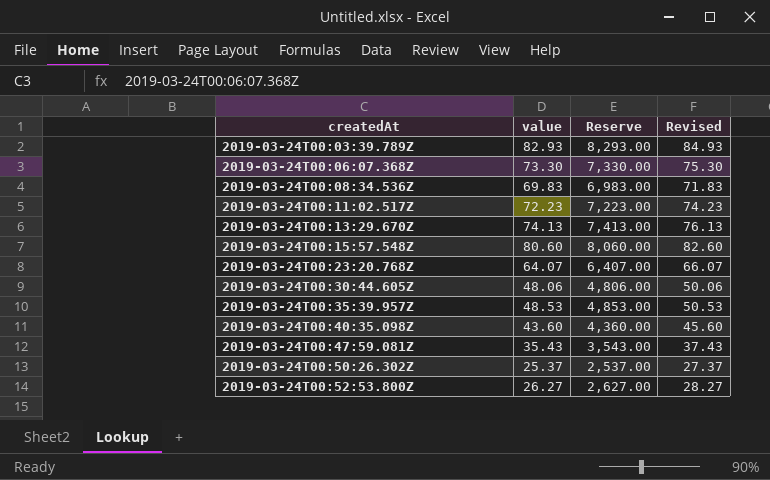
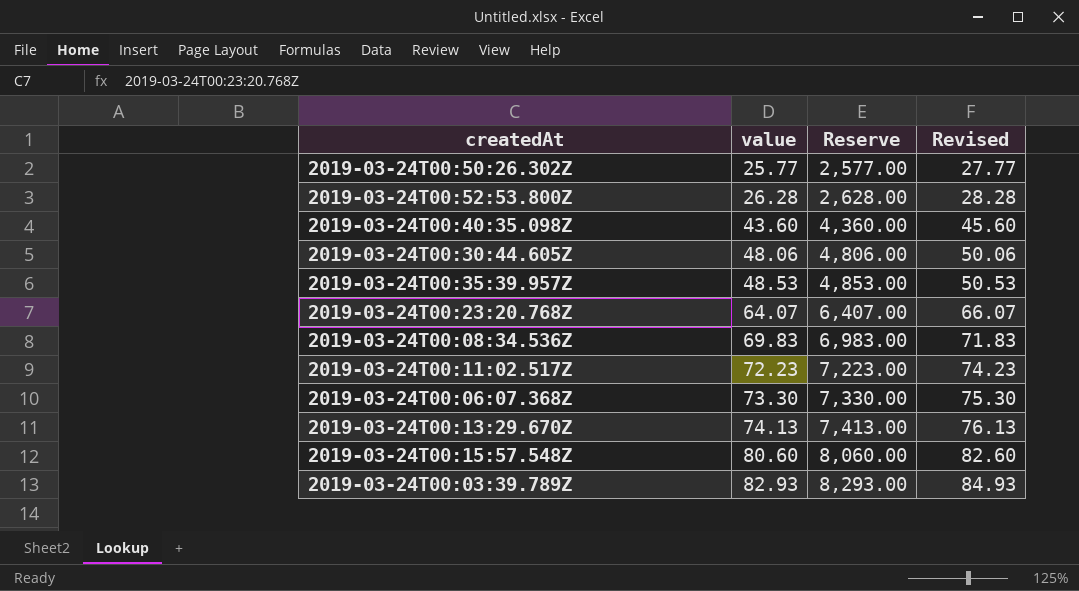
row order: createdAt ascending -> value ascending
row 2019-03-24T00:47:59.081Z: 35.43 | 3,543.00 | 37.43 -> none
2019-03-24T00:50:26.302Z | value: 25.37 -> 25.77
2019-03-24T00:50:26.302Z | Reserve: 2,537.00 -> 2,577.00
2019-03-24T00:50:26.302Z | Revised: 27.37 -> 27.77
2019-03-24T00:52:53.800Z | value: 26.27 -> 26.28
2019-03-24T00:52:53.800Z | Reserve: 2,627.00 -> 2,628.00
2019-03-24T00:52:53.800Z | Revised: 28.27 -> 28.28

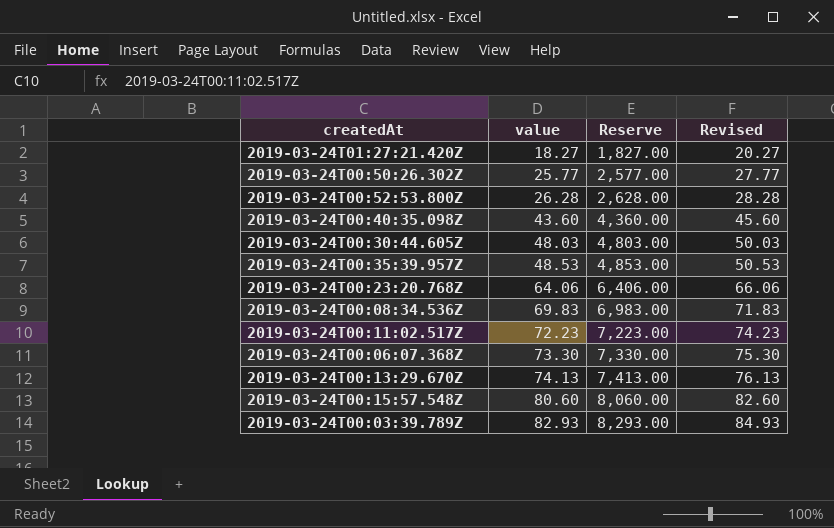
row 2019-03-24T01:27:21.420Z: none -> 18.27 | 1,827.00 | 20.27
2019-03-24T00:30:44.605Z | value: 48.06 -> 48.03
2019-03-24T00:30:44.605Z | Reserve: 4,806.00 -> 4,803.00
2019-03-24T00:30:44.605Z | Revised: 50.06 -> 50.03
2019-03-24T00:23:20.768Z | value: 64.07 -> 64.06
2019-03-24T00:23:20.768Z | Reserve: 6,407.00 -> 6,406.00
2019-03-24T00:23:20.768Z | Revised: 66.07 -> 66.06

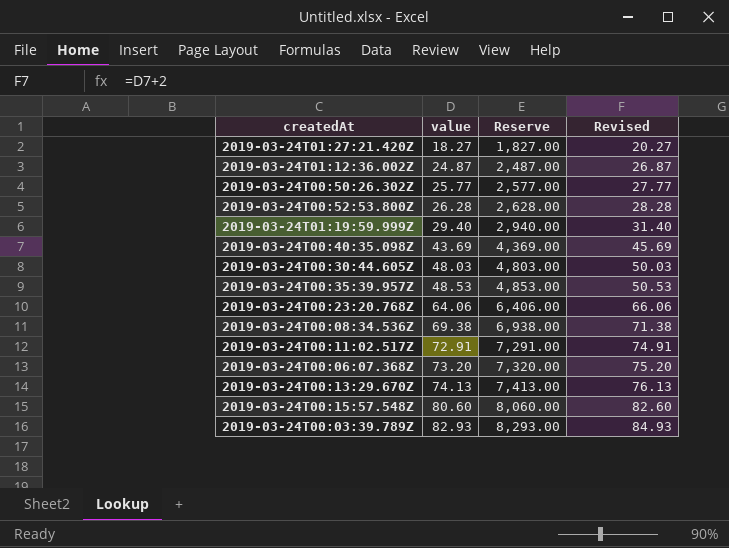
row 2019-03-24T01:12:36.002Z: none -> 24.87 | 2,487.00 | 26.87
row 2019-03-24T01:19:59.999Z: none -> 29.40 | 2,940.00 | 31.40
2019-03-24T00:40:35.098Z | value: 43.60 -> 43.69
2019-03-24T00:40:35.098Z | Reserve: 4,360.00 -> 4,369.00
2019-03-24T00:40:35.098Z | Revised: 45.60 -> 45.69
2019-03-24T00:08:34.536Z | value: 69.83 -> 69.38
2019-03-24T00:08:34.536Z | Reserve: 6,983.00 -> 6,938.00
2019-03-24T00:08:34.536Z | Revised: 71.83 -> 71.38
2019-03-24T00:11:02.517Z | value: 72.23 -> 72.91
2019-03-24T00:11:02.517Z | Reserve: 7,223.00 -> 7,291.00
2019-03-24T00:11:02.517Z | Revised: 74.23 -> 74.91
2019-03-24T00:06:07.368Z | value: 73.30 -> 73.20
2019-03-24T00:06:07.368Z | Reserve: 7,330.00 -> 7,320.00
2019-03-24T00:06:07.368Z | Revised: 75.30 -> 75.20

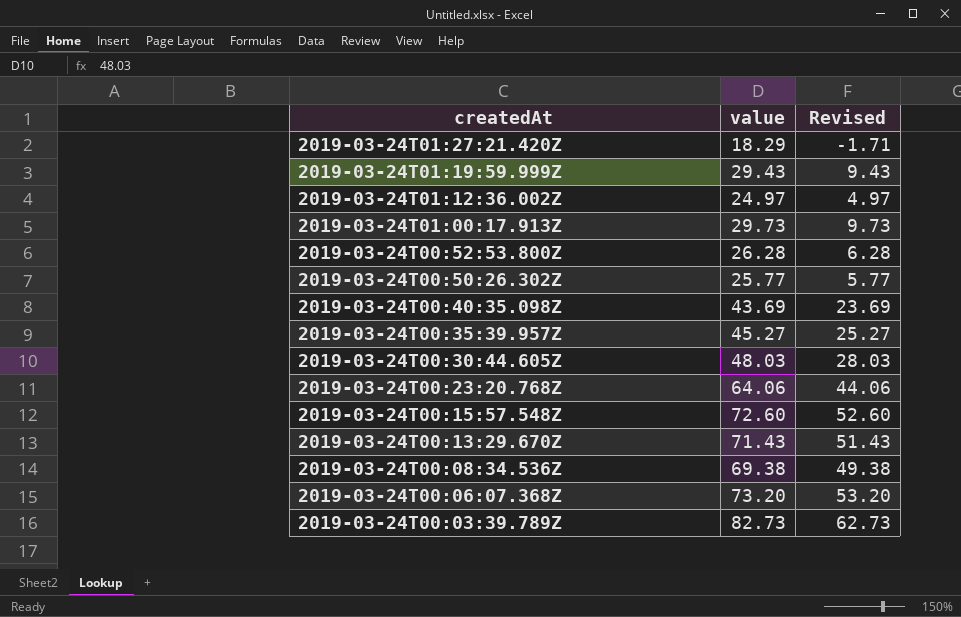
row order: value ascending -> createdAt descending
column Reserve | formula: [value] * 100 -> none
column Revised | formula: [value] + 2 -> [value] - 20
row 2019-03-24T00:11:02.517Z: 72.91 | 7,291.00 | 74.91 -> none
2019-03-24T01:27:21.420Z | value: 18.27 -> 18.29
2019-03-24T01:19:59.999Z | value: 29.40 -> 29.43
2019-03-24T01:12:36.002Z | value: 24.87 -> 24.97
row 2019-03-24T01:00:17.913Z: none -> 29.73 | 9.73
2019-03-24T00:35:39.957Z | value: 48.53 -> 45.27
2019-03-24T00:15:57.548Z | value: 80.60 -> 72.60
2019-03-24T00:13:29.670Z | value: 74.13 -> 71.43
2019-03-24T00:03:39.789Z | value: 82.93 -> 82.73

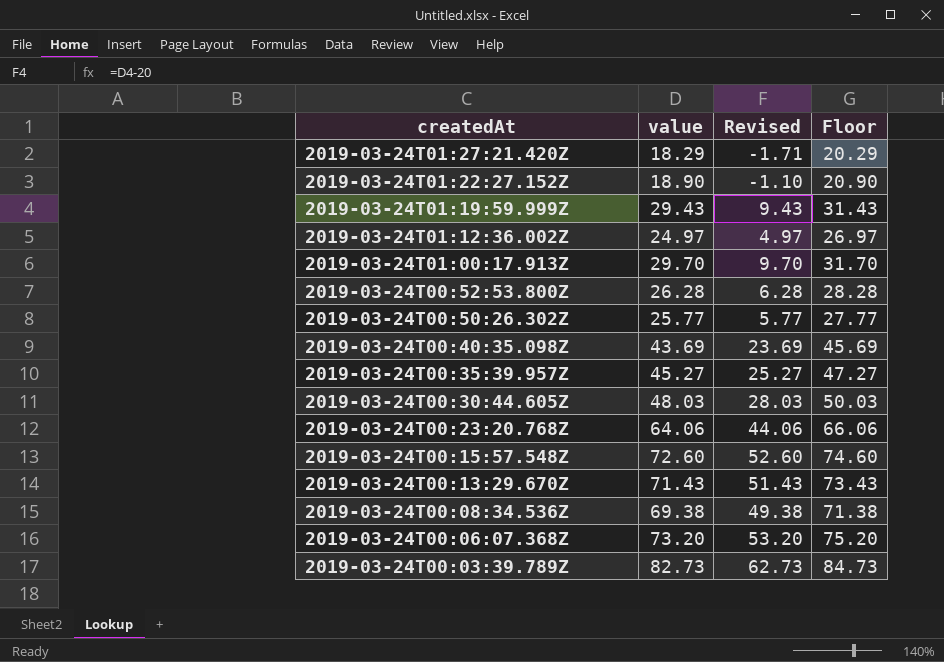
column Floor | formula: none -> [value] + 2
row 2019-03-24T01:22:27.152Z: none -> 18.90 | -1.10 | 20.90
2019-03-24T01:00:17.913Z | value: 29.73 -> 29.70
2019-03-24T01:00:17.913Z | Revised: 9.73 -> 9.70

